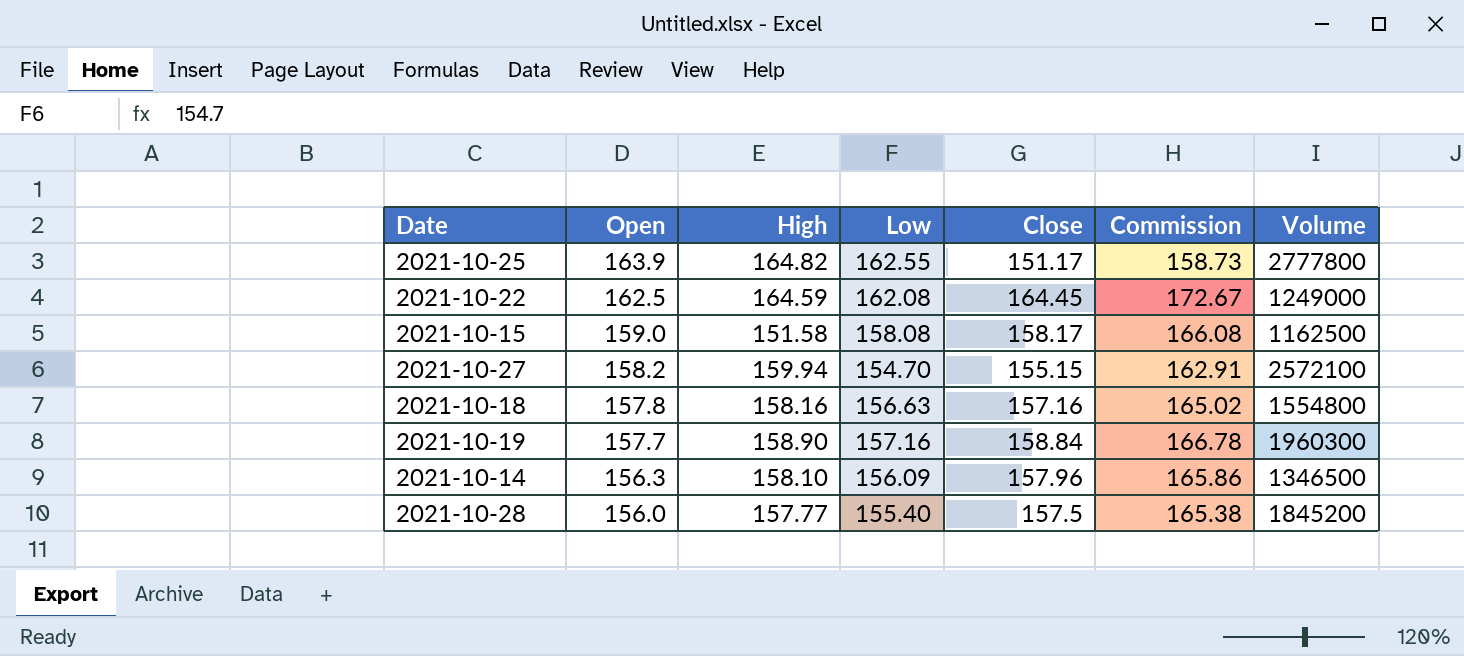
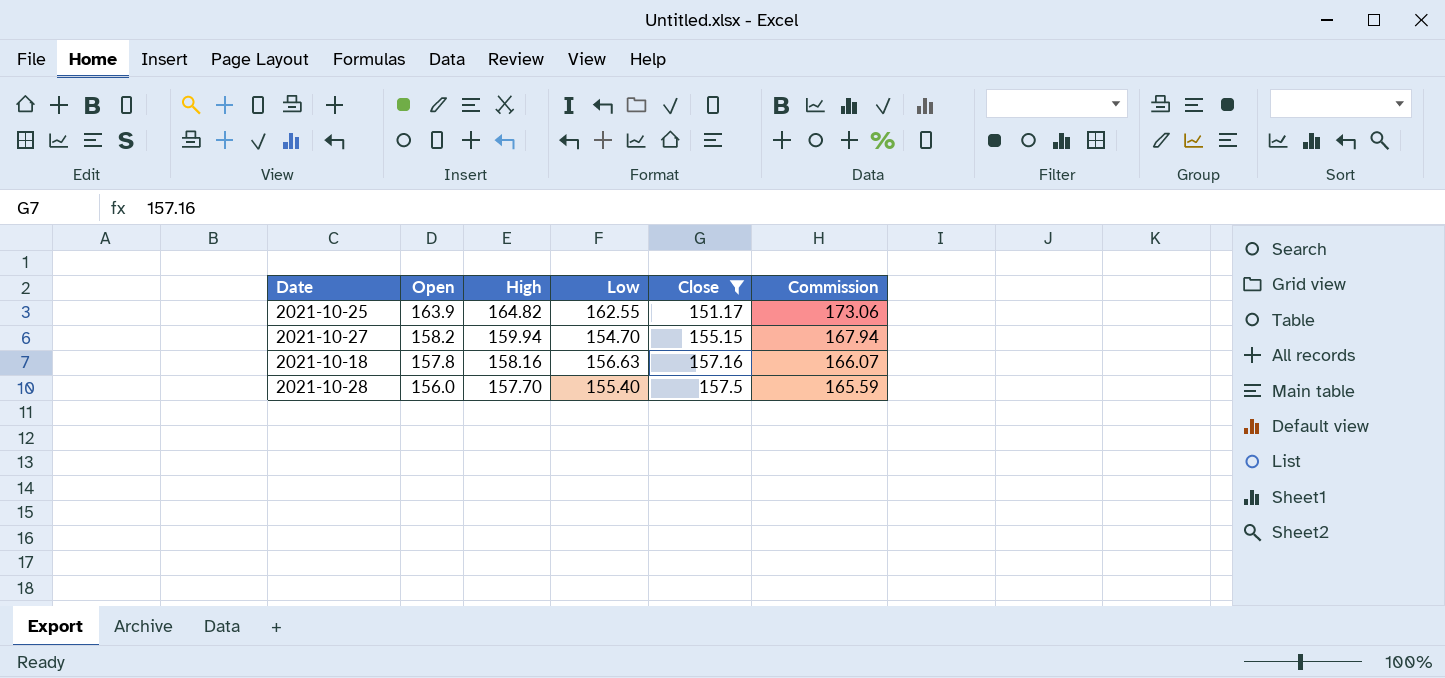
filter: none -> Close <= 157.5
column Volume | position: 7 -> none
column Commission | formula: [Close] * 1.05 -> [High] * 1.05
2021-10-28 | High: 157.77 -> 157.70

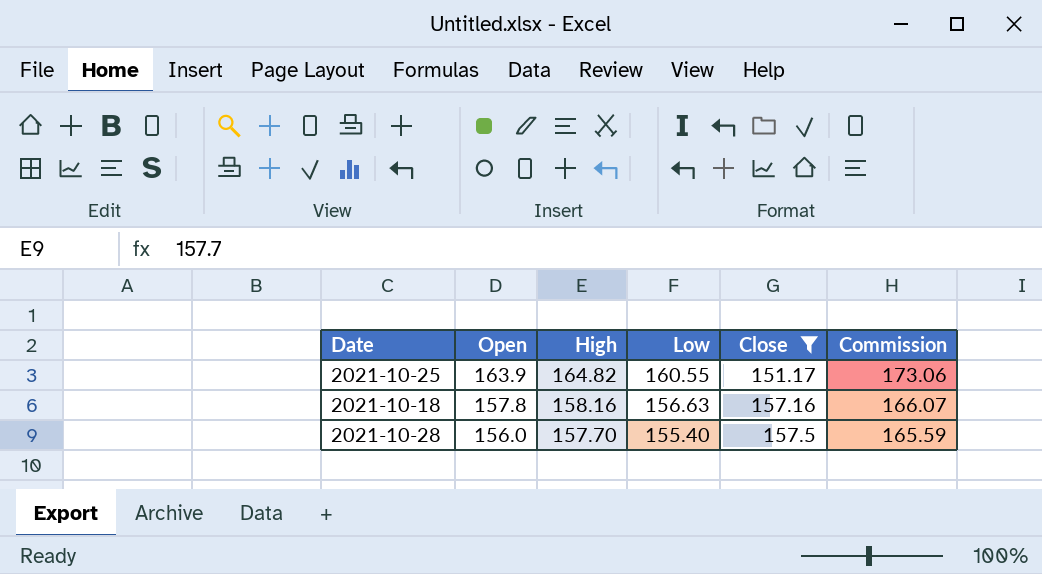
row 2021-10-27: 158.2 | 159.94 | 154.70 | 155.15 | 167.94 -> none
2021-10-25 | Low: 162.55 -> 160.55

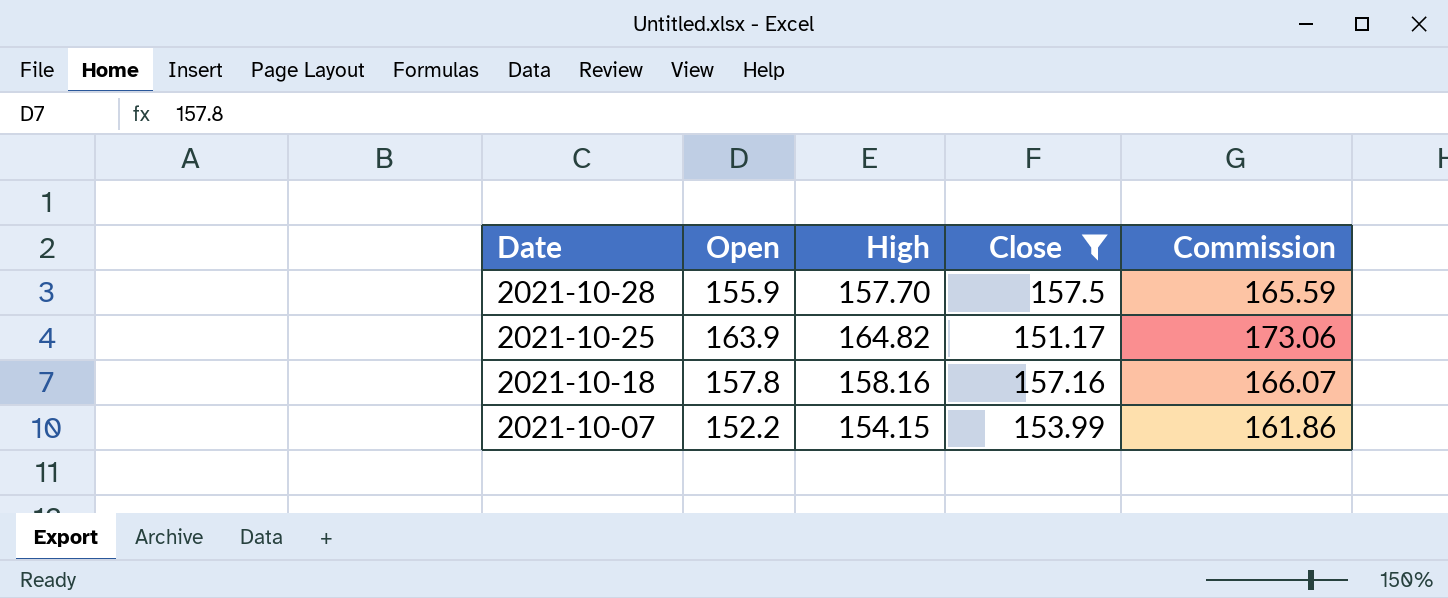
row order: Open descending -> Date descending
column Low | position: 4 -> none
2021-10-28 | Open: 156.0 -> 155.9
row 2021-10-07: none -> 152.2 | 154.15 | 153.99 | 161.86

